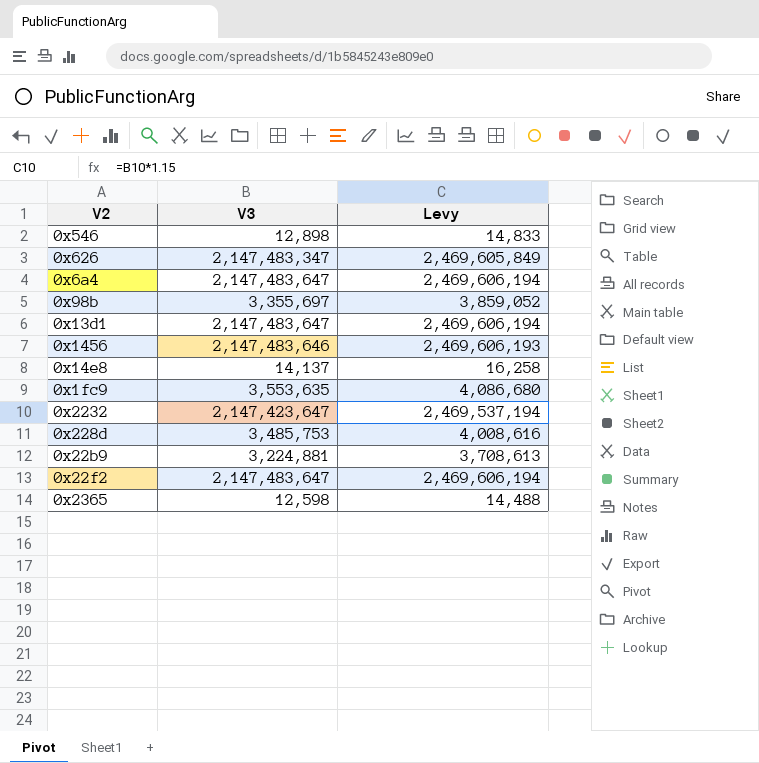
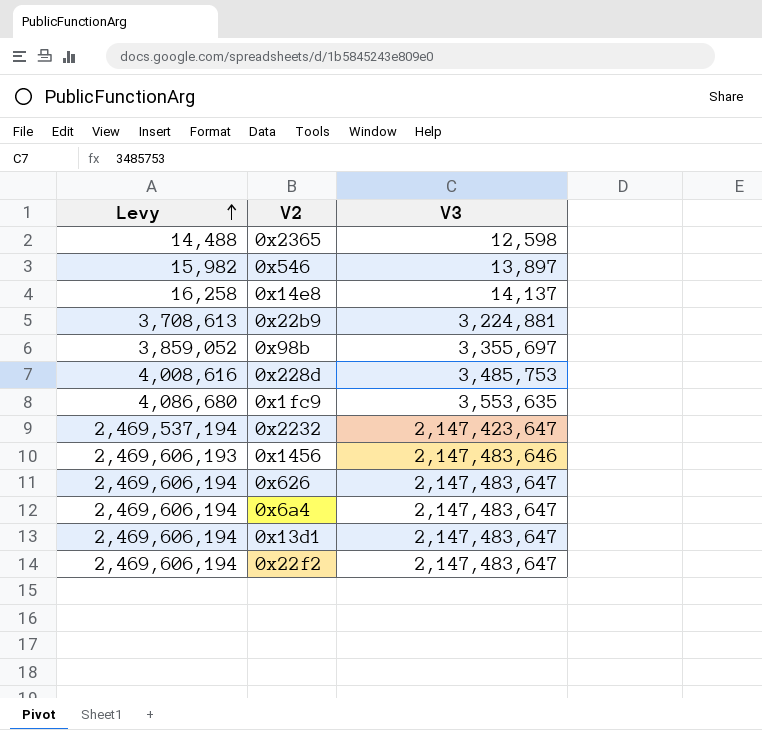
row order: none -> Levy ascending
column Levy | position: 3 -> 1
0x546 | Levy: 14,833 -> 15,982
0x546 | V3: 12,898 -> 13,897
0x626 | Levy: 2,469,605,849 -> 2,469,606,194
0x626 | V3: 2,147,483,347 -> 2,147,483,647

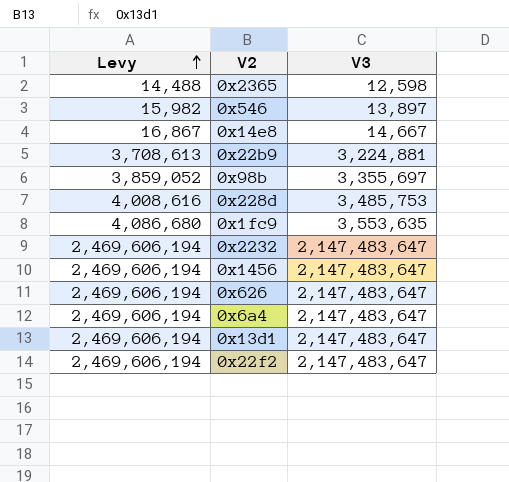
0x14e8 | Levy: 16,258 -> 16,867
0x14e8 | V3: 14,137 -> 14,667
0x2232 | Levy: 2,469,537,194 -> 2,469,606,194
0x2232 | V3: 2,147,423,647 -> 2,147,483,647
0x1456 | Levy: 2,469,606,193 -> 2,469,606,194
0x1456 | V3: 2,147,483,646 -> 2,147,483,647

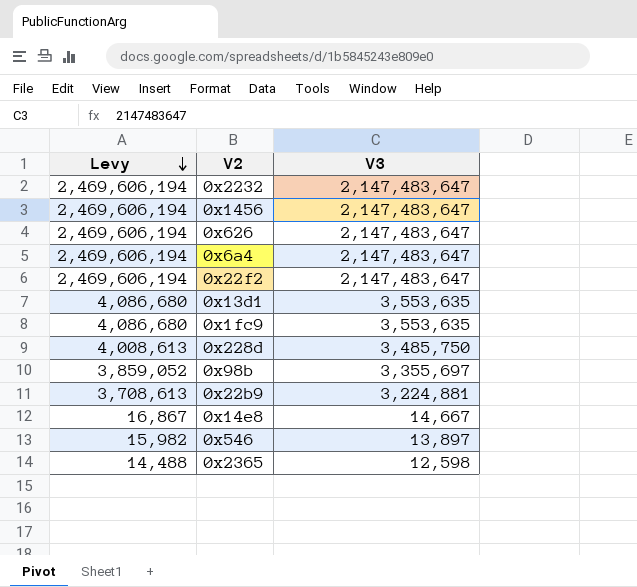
row order: Levy ascending -> Levy descending
0x13d1 | Levy: 2,469,606,194 -> 4,086,680
0x13d1 | V3: 2,147,483,647 -> 3,553,635
0x228d | Levy: 4,008,616 -> 4,008,613
0x228d | V3: 3,485,753 -> 3,485,750

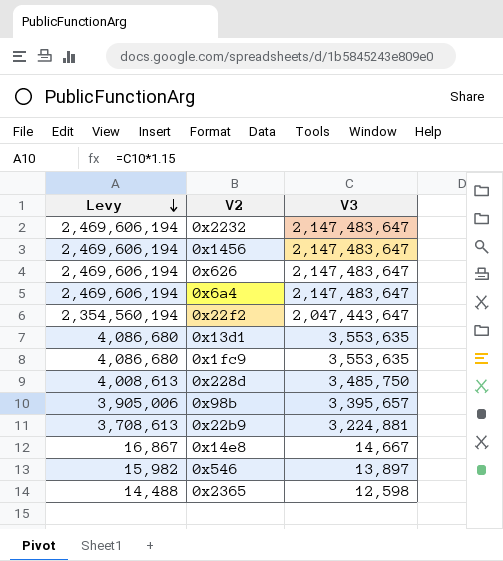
0x22f2 | Levy: 2,469,606,194 -> 2,354,560,194
0x22f2 | V3: 2,147,483,647 -> 2,047,443,647
0x98b | Levy: 3,859,052 -> 3,905,006
0x98b | V3: 3,355,697 -> 3,395,657

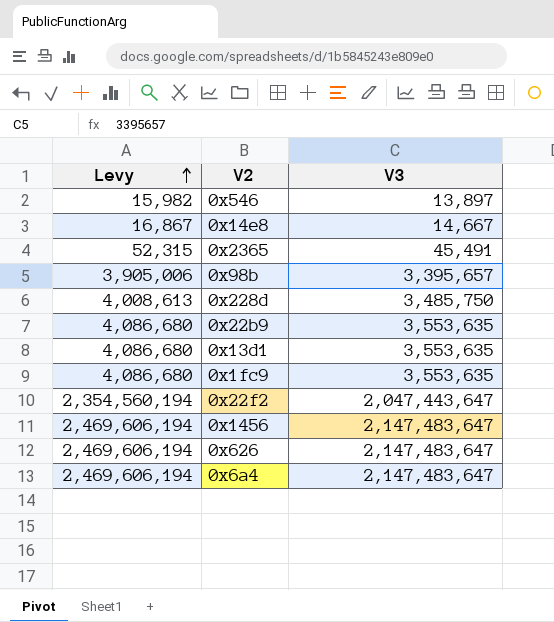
row order: Levy descending -> Levy ascending
row 0x2232: 2,469,606,194 | 2,147,483,647 -> none
0x2365 | Levy: 14,488 -> 52,315
0x2365 | V3: 12,598 -> 45,491
0x22b9 | Levy: 3,708,613 -> 4,086,680
0x22b9 | V3: 3,224,881 -> 3,553,635

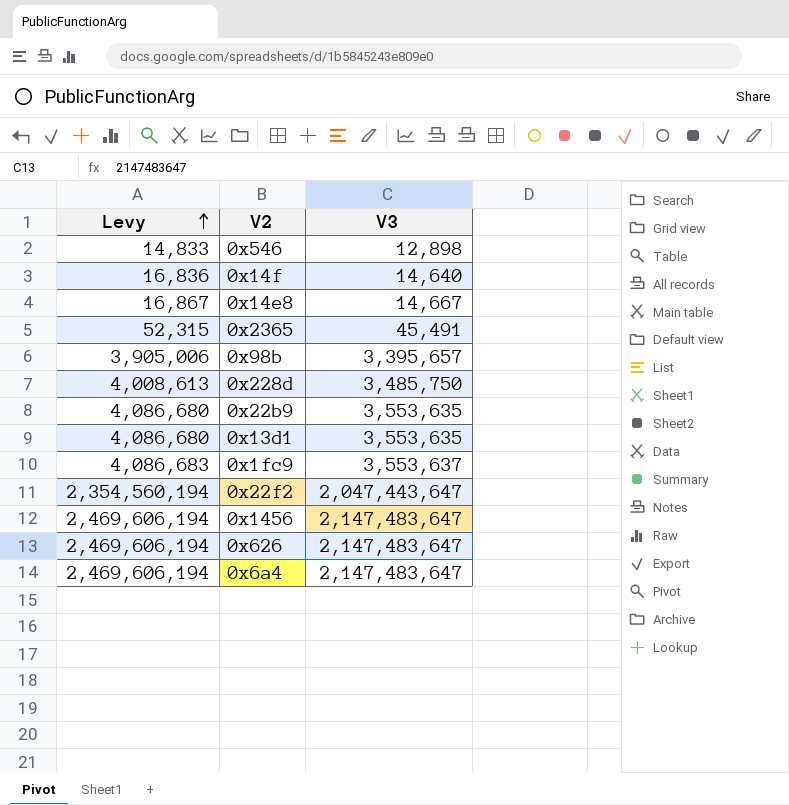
0x546 | Levy: 15,982 -> 14,833
0x546 | V3: 13,897 -> 12,898
row 0x14f: none -> 16,836 | 14,640
0x1fc9 | Levy: 4,086,680 -> 4,086,683
0x1fc9 | V3: 3,553,635 -> 3,553,637

